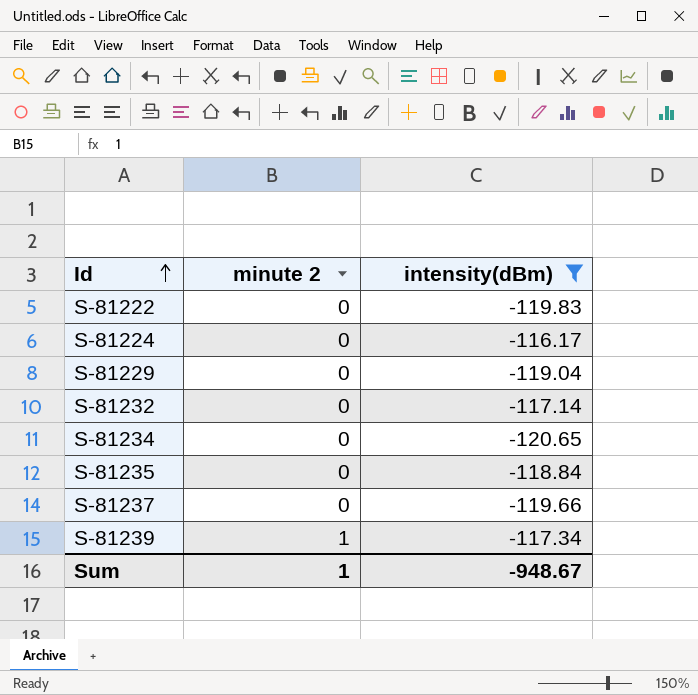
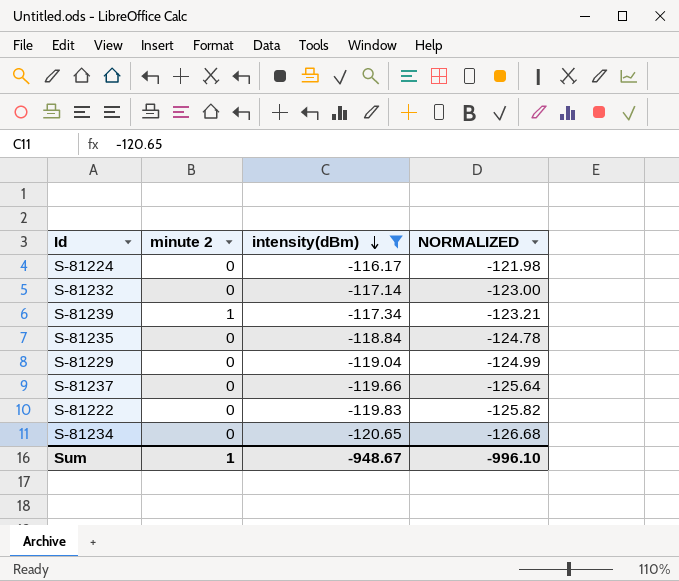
row order: Id ascending -> intensity(dBm) descending
column NORMALIZED | formula: none -> [intensity(dBm)] * 1.05

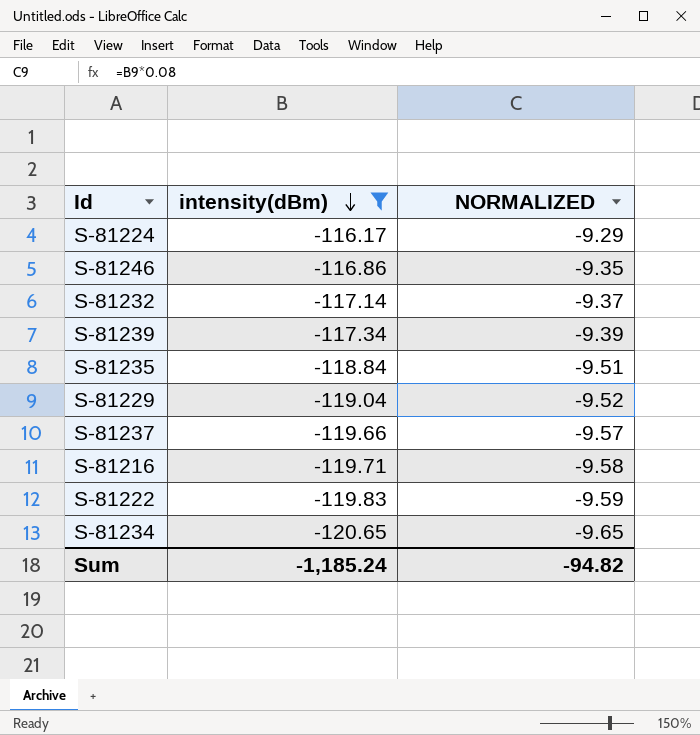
column minute 2 | position: 2 -> none
column NORMALIZED | formula: [intensity(dBm)] * 1.05 -> [intensity(dBm)] * 0.08
row S-81246: none -> -116.86 | -9.35
row S-81216: none -> -119.71 | -9.58
Sum | intensity(dBm): -948.67 -> -1,185.24
Sum | NORMALIZED: -996.10 -> -94.82

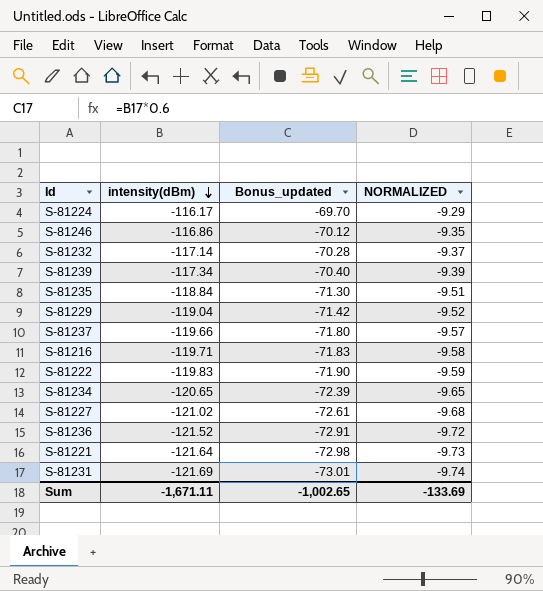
filter: intensity(dBm) >= -120.65 -> none
column Bonus_updated | formula: none -> [intensity(dBm)] * 0.6
Sum | intensity(dBm): -1,185.24 -> -1,671.11
Sum | NORMALIZED: -94.82 -> -133.69

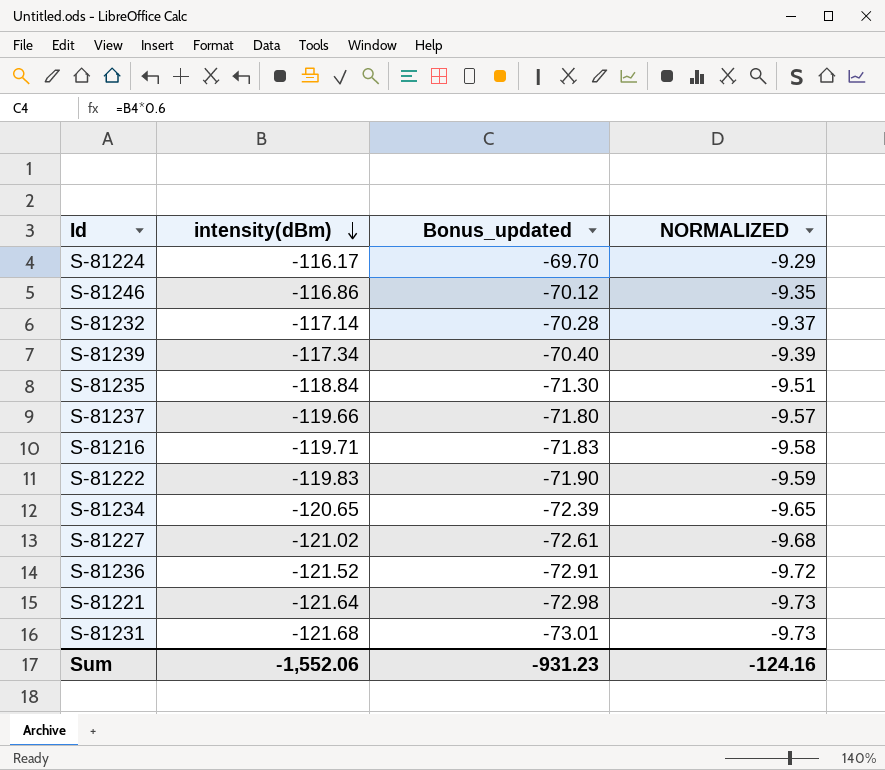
row S-81229: -119.04 | -71.42 | -9.52 -> none
S-81231 | intensity(dBm): -121.69 -> -121.68
S-81231 | NORMALIZED: -9.74 -> -9.73
Sum | intensity(dBm): -1,671.11 -> -1,552.06
Sum | Bonus_updated: -1,002.65 -> -931.23
Sum | NORMALIZED: -133.69 -> -124.16

